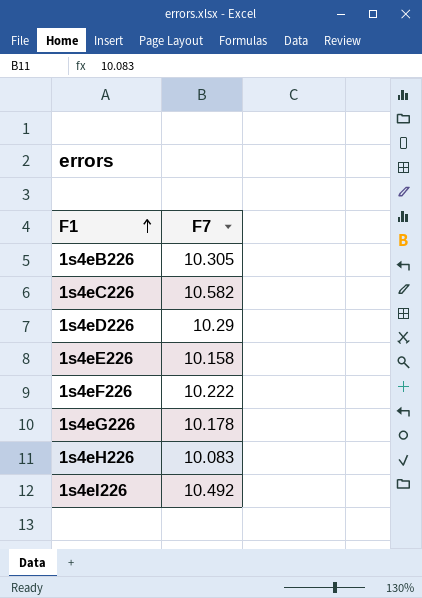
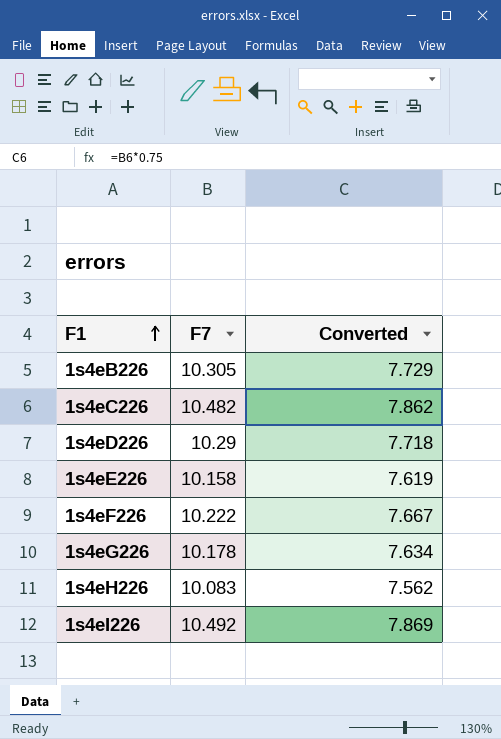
column Converted | formula: none -> [F7] * 0.75
1s4eC226 | F7: 10.582 -> 10.482

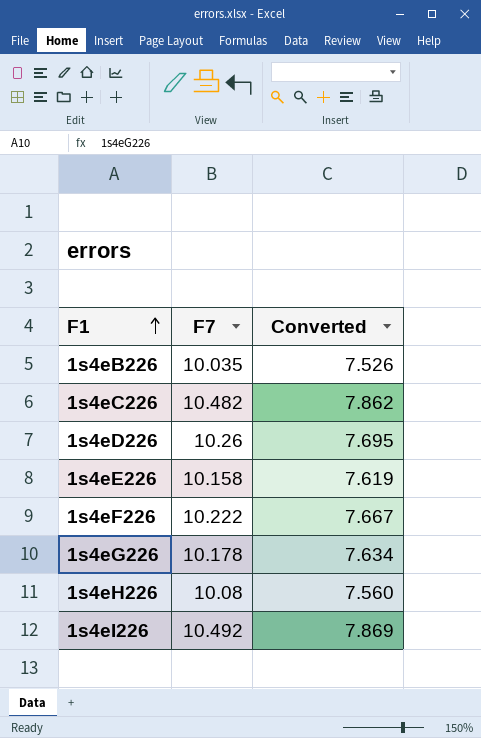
1s4eB226 | F7: 10.305 -> 10.035
1s4eB226 | Converted: 7.729 -> 7.526
1s4eD226 | F7: 10.29 -> 10.26
1s4eD226 | Converted: 7.718 -> 7.695
1s4eH226 | F7: 10.083 -> 10.08
1s4eH226 | Converted: 7.562 -> 7.560

